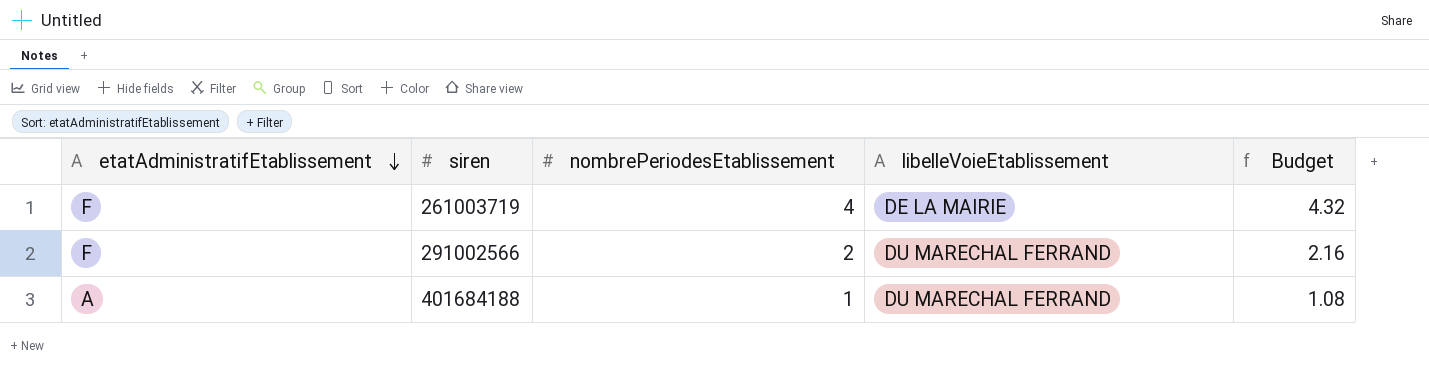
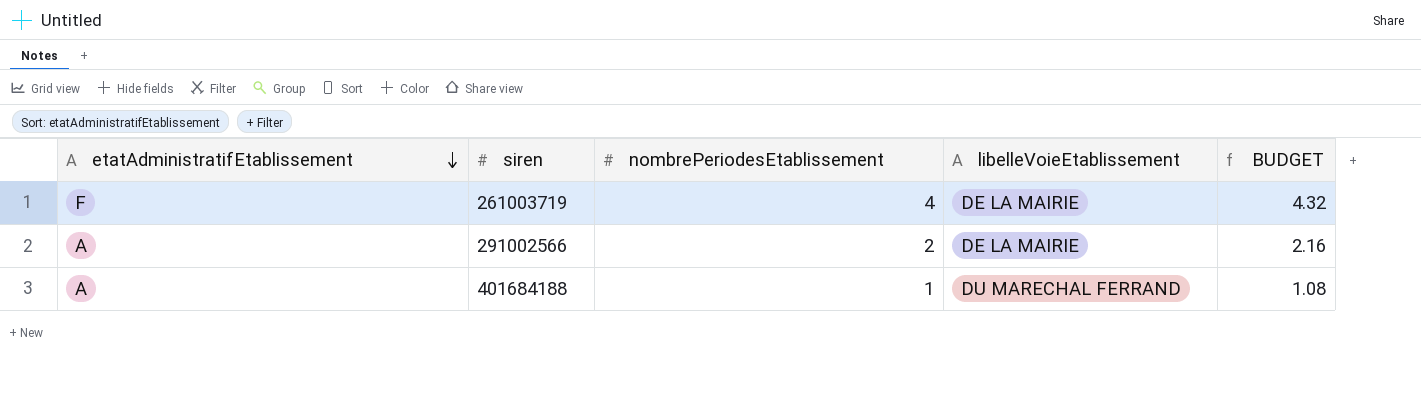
column name: Budget -> BUDGET
291002566 | etatAdministratifEtablissement: F -> A
291002566 | libelleVoieEtablissement: DU MARECHAL FERRAND -> DE LA MAIRIE

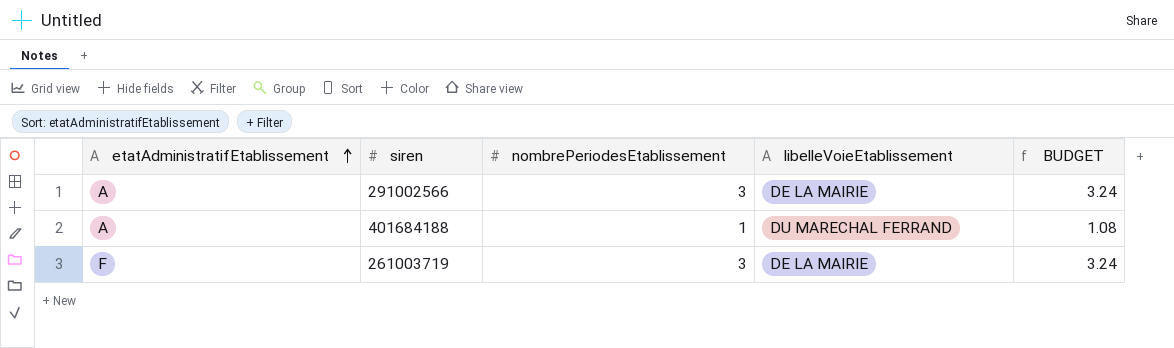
row order: etatAdministratifEtablissement descending -> etatAdministratifEtablissement ascending
291002566 | nombrePeriodesEtablissement: 2 -> 3
291002566 | BUDGET: 2.16 -> 3.24
261003719 | nombrePeriodesEtablissement: 4 -> 3
261003719 | BUDGET: 4.32 -> 3.24

